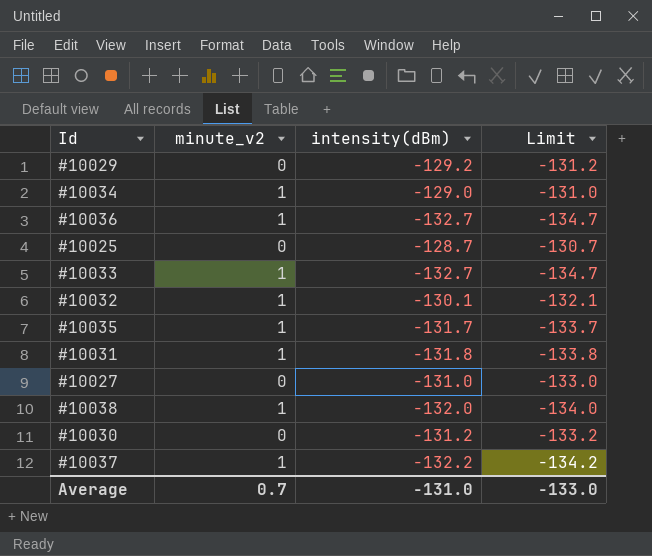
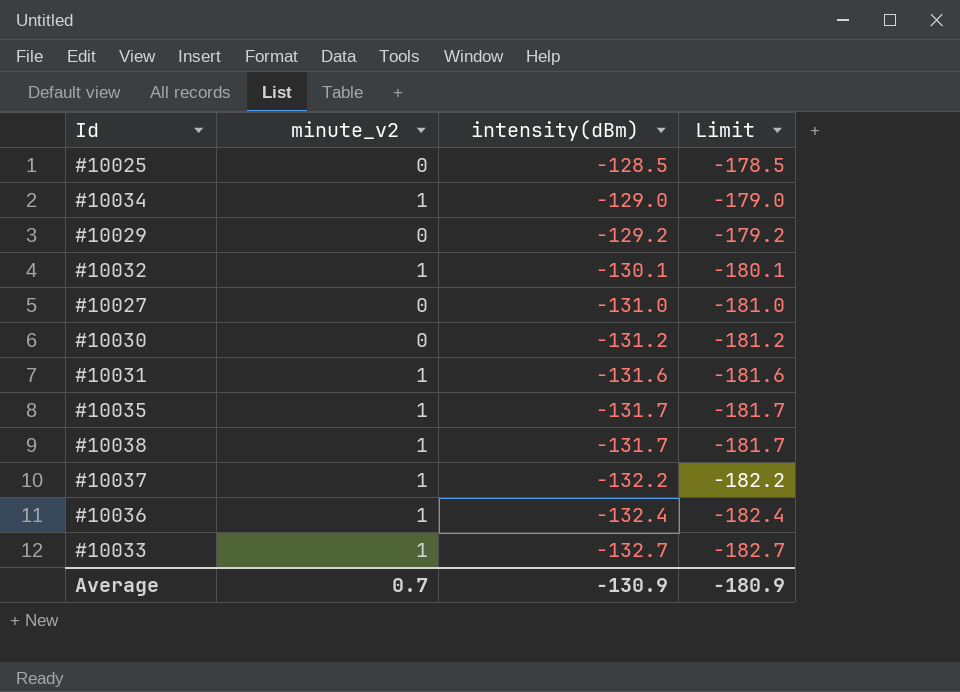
row order: none -> intensity(dBm) descending
column Limit | formula: [intensity(dBm)] - 2 -> [intensity(dBm)] - 50
#10025 | intensity(dBm): -128.7 -> -128.5
#10031 | intensity(dBm): -131.8 -> -131.6
#10038 | intensity(dBm): -132.0 -> -131.7
#10036 | intensity(dBm): -132.7 -> -132.4
Average | intensity(dBm): -131.0 -> -130.9
Average | Limit: -133.0 -> -180.9

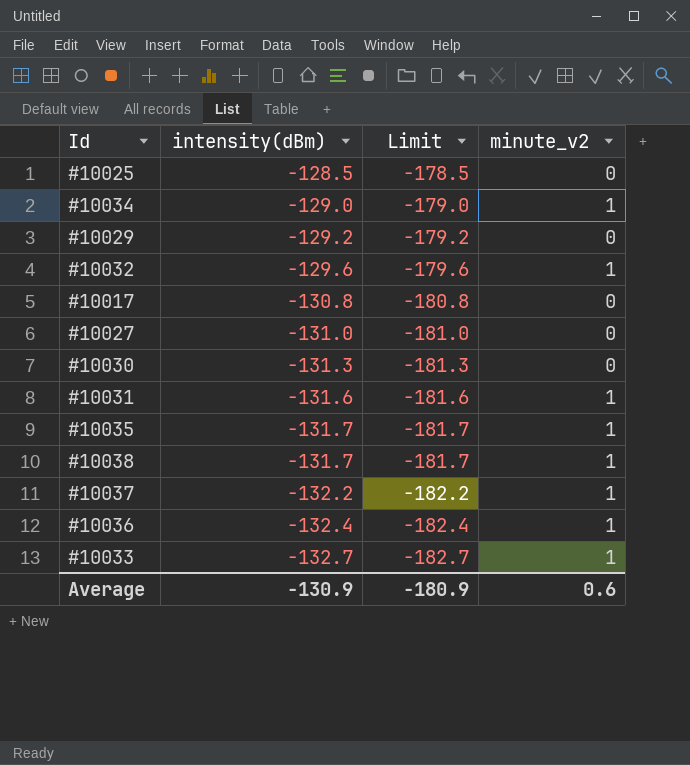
column minute_v2 | position: 2 -> 4
#10032 | intensity(dBm): -130.1 -> -129.6
#10032 | Limit: -180.1 -> -179.6
row #10017: none -> -130.8 | -180.8 | 0
#10030 | intensity(dBm): -131.2 -> -131.3
#10030 | Limit: -181.2 -> -181.3
Average | minute_v2: 0.7 -> 0.6

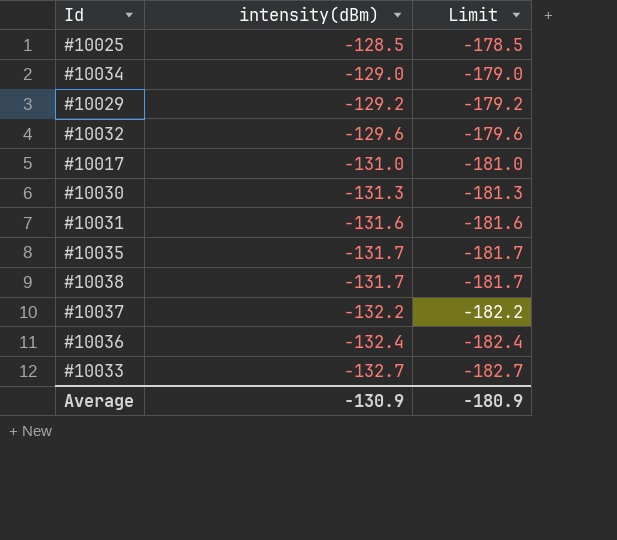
column minute_v2 | position: 4 -> none
row #10027: -131.0 | -181.0 | 0 -> none
#10017 | intensity(dBm): -130.8 -> -131.0
#10017 | Limit: -180.8 -> -181.0

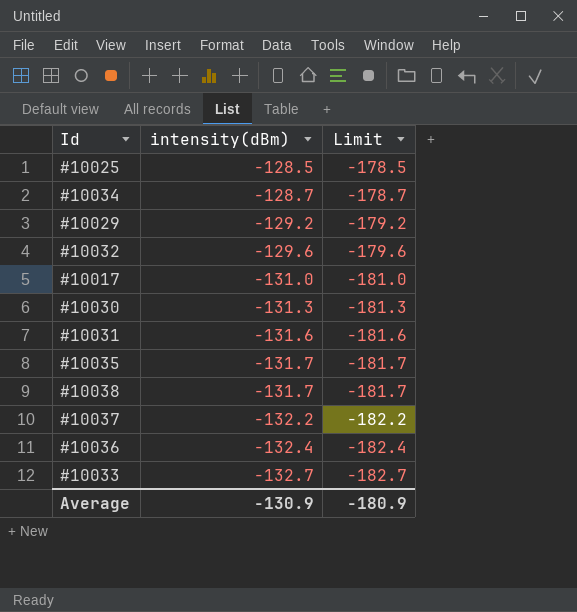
#10034 | intensity(dBm): -129.0 -> -128.7
#10034 | Limit: -179.0 -> -178.7

